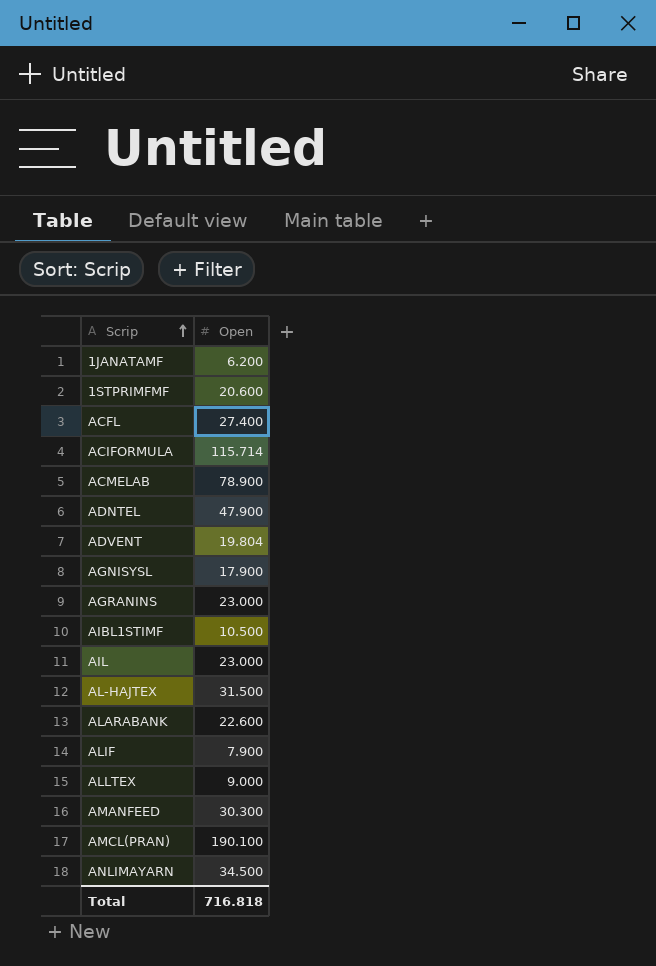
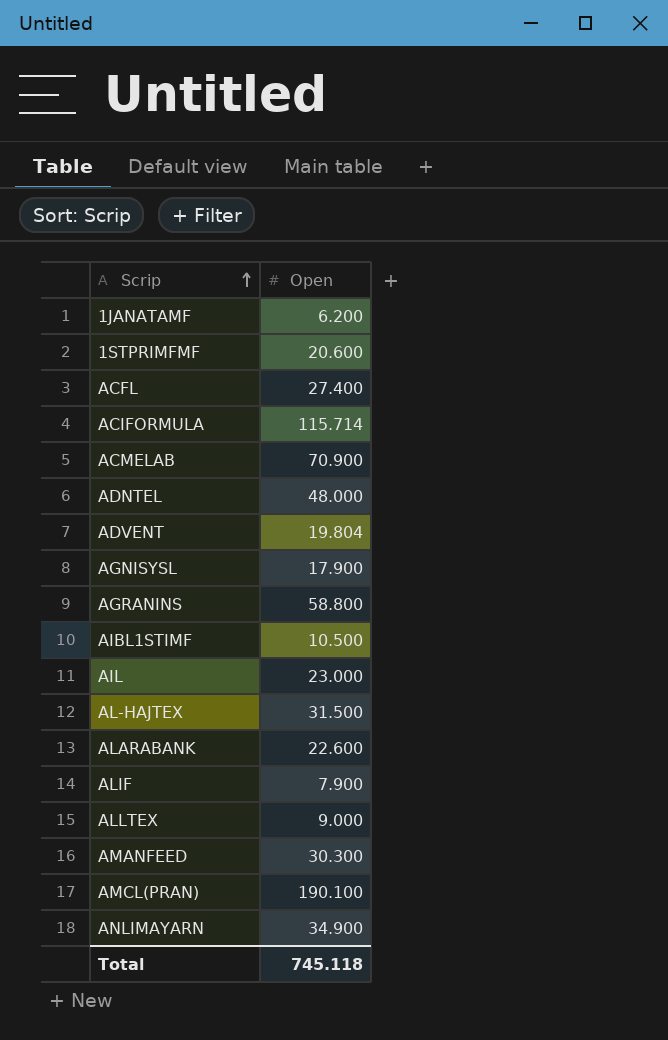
ACMELAB | Open: 78.900 -> 70.900
ADNTEL | Open: 47.900 -> 48.000
AGRANINS | Open: 23.000 -> 58.800
ANLIMAYARN | Open: 34.500 -> 34.900
Total | Open: 716.818 -> 745.118

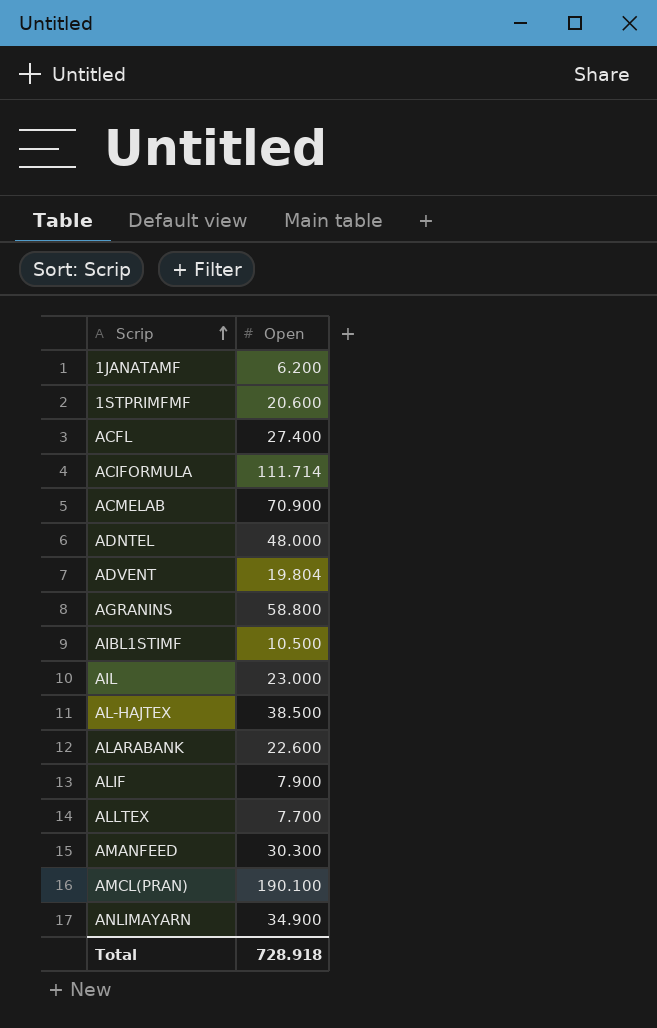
row AGNISYSL: 17.900 -> none
ACIFORMULA | Open: 115.714 -> 111.714
AL-HAJTEX | Open: 31.500 -> 38.500
ALLTEX | Open: 9.000 -> 7.700
Total | Open: 745.118 -> 728.918

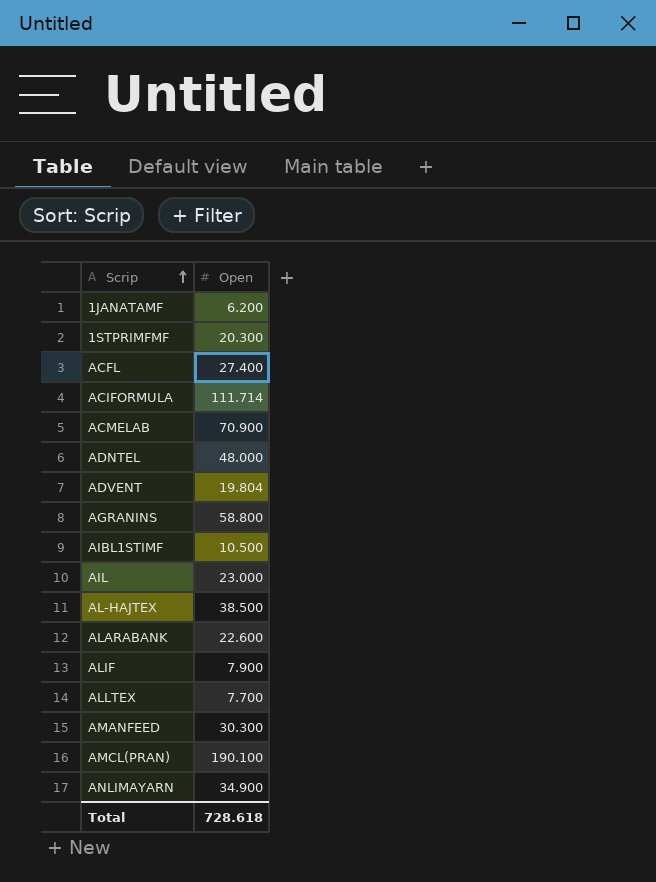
1STPRIMFMF | Open: 20.600 -> 20.300
Total | Open: 728.918 -> 728.618

